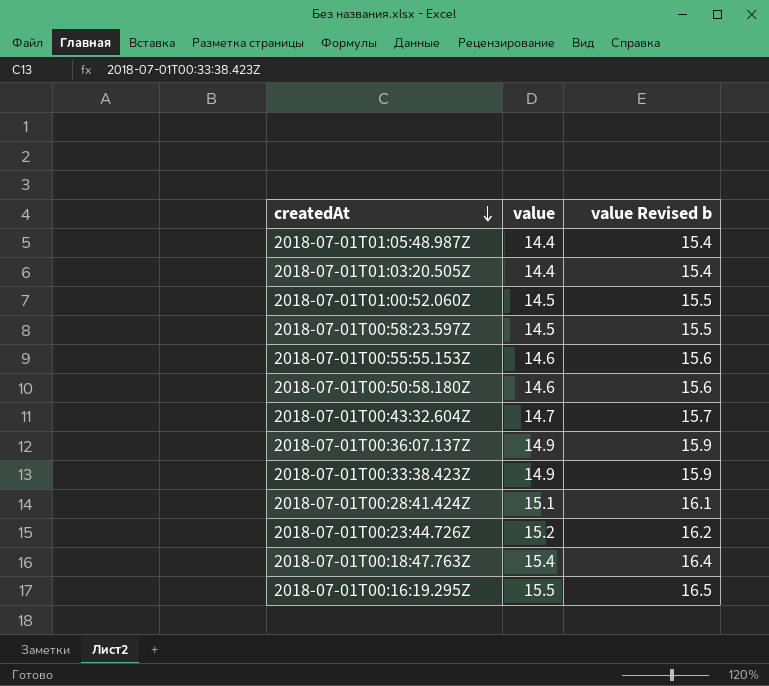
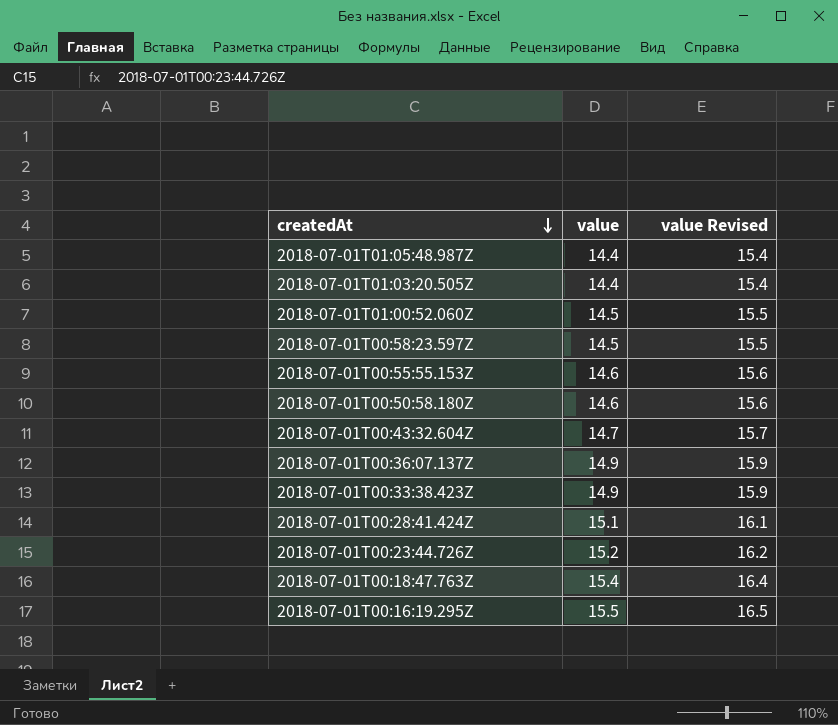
column name: value Revised b -> value Revised

